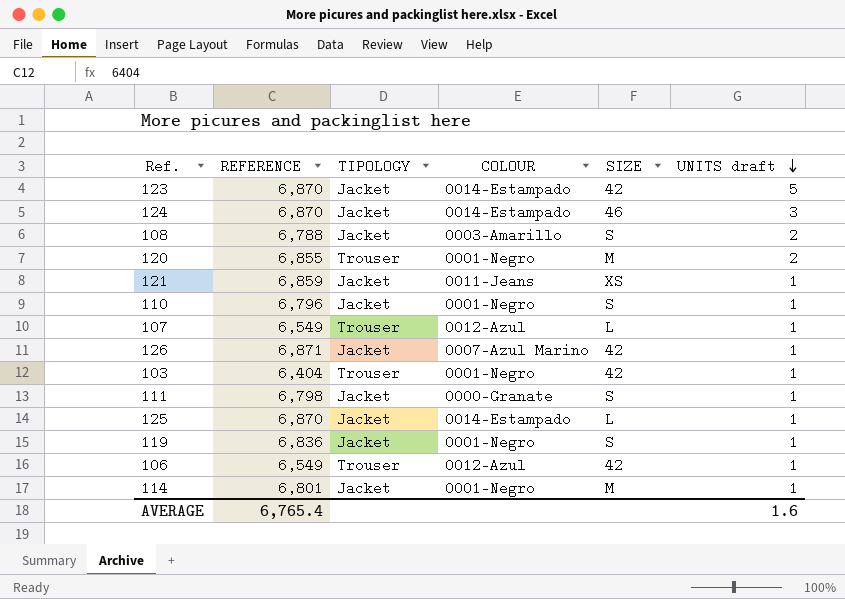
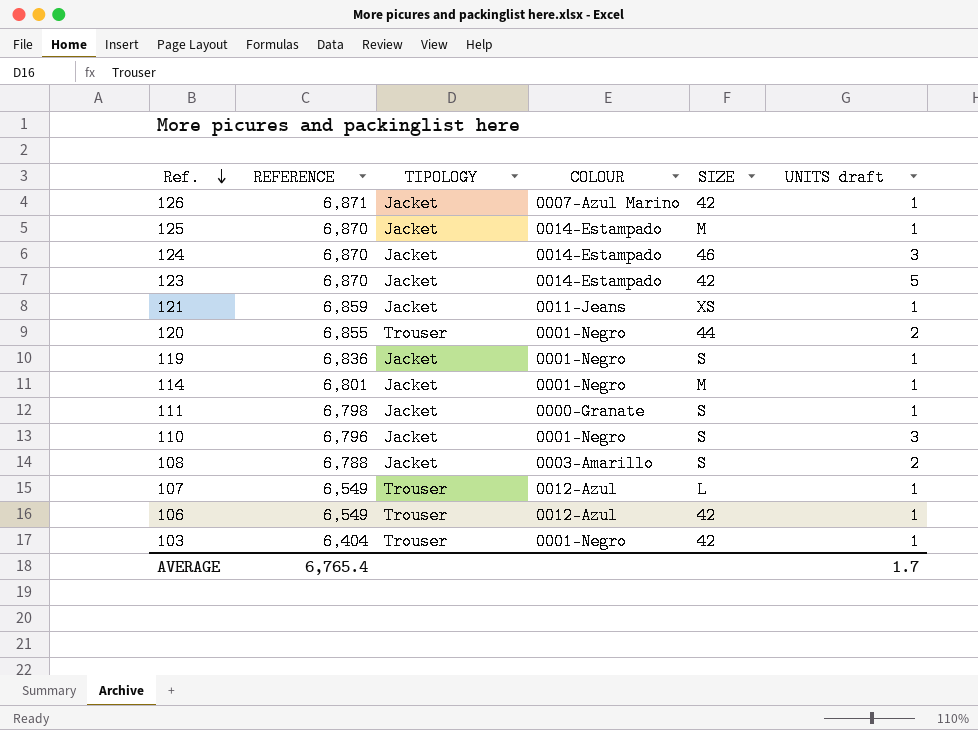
row order: UNITS draft descending -> Ref. descending
125 | SIZE: L -> M
120 | SIZE: M -> 44
110 | UNITS draft: 1 -> 3
AVERAGE | UNITS draft: 1.6 -> 1.7

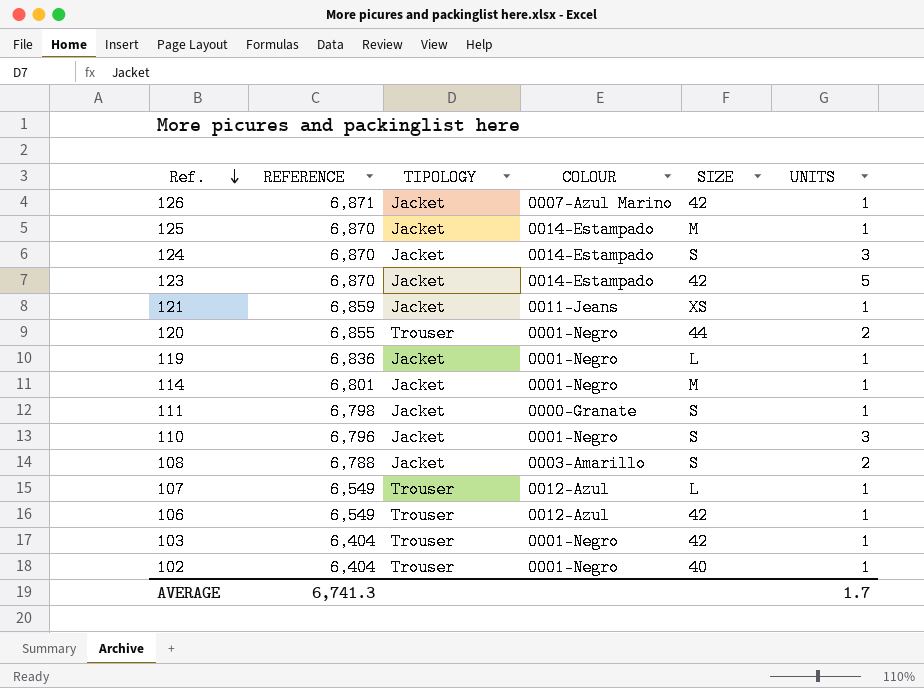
column name: UNITS draft -> UNITS
124 | SIZE: 46 -> S
119 | SIZE: S -> L
row 102: none -> 6,404 | Trouser | 0001-Negro | 40 | 1
AVERAGE | REFERENCE: 6,765.4 -> 6,741.3

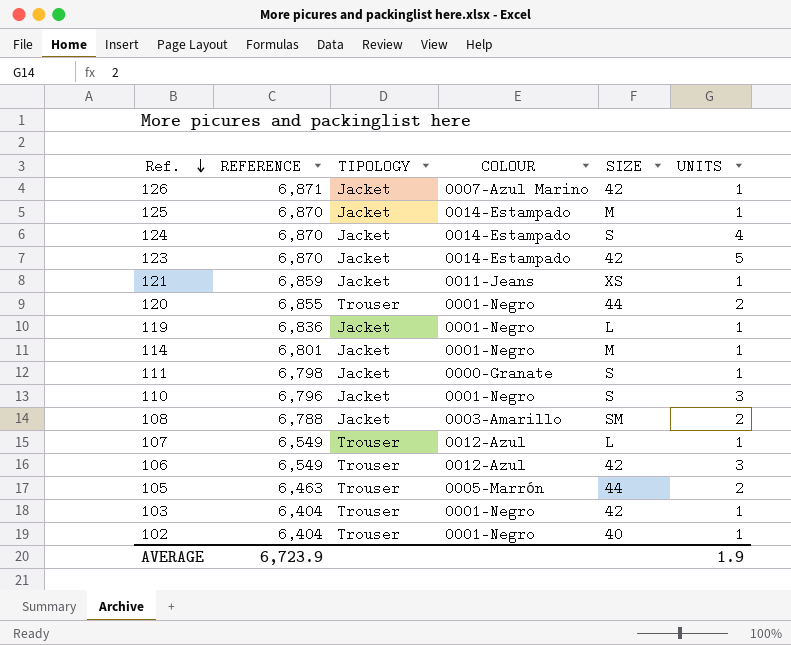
124 | UNITS: 3 -> 4
108 | SIZE: S -> SM
106 | UNITS: 1 -> 3
row 105: none -> 6,463 | Trouser | 0005-Marrón | 44 | 2
AVERAGE | REFERENCE: 6,741.3 -> 6,723.9
AVERAGE | UNITS: 1.7 -> 1.9

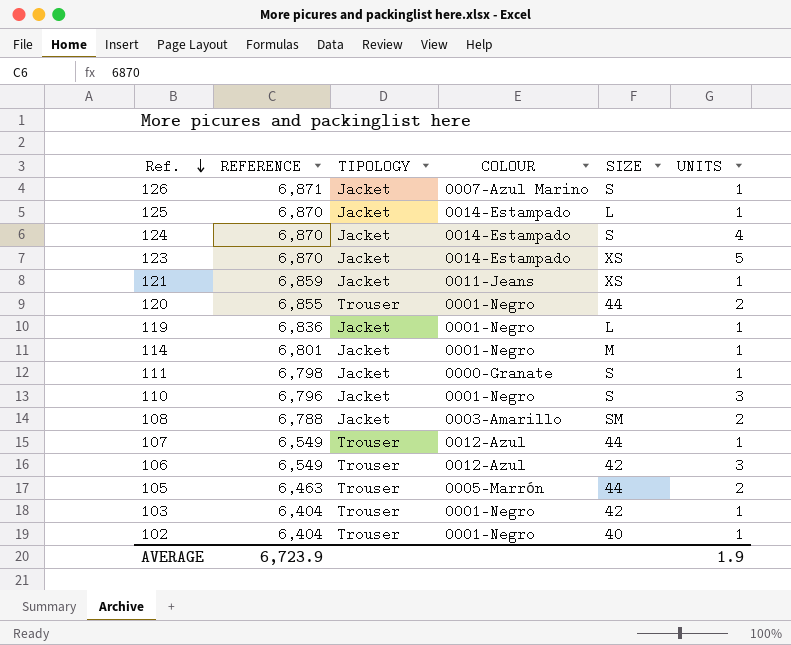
126 | SIZE: 42 -> S
125 | SIZE: M -> L
123 | SIZE: 42 -> XS
107 | SIZE: L -> 44

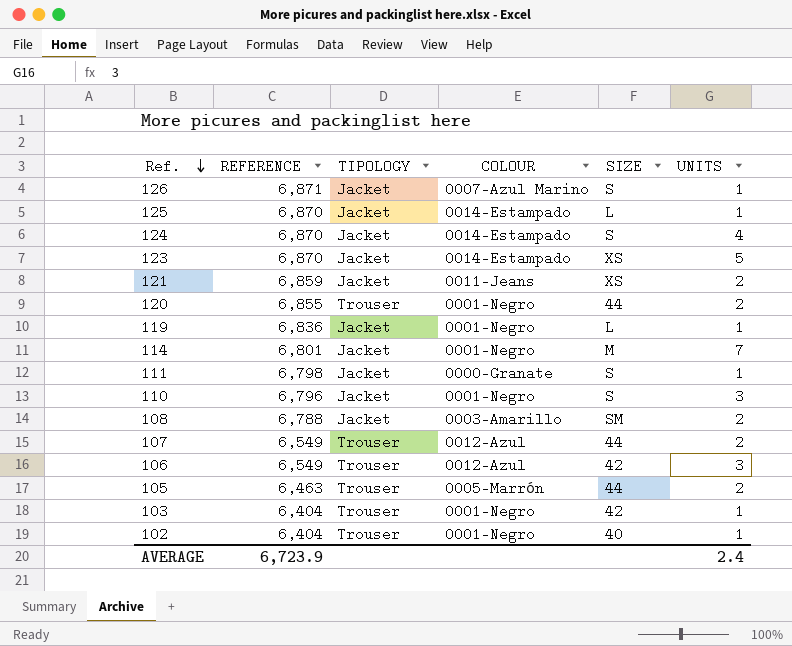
121 | UNITS: 1 -> 2
114 | UNITS: 1 -> 7
107 | UNITS: 1 -> 2
AVERAGE | UNITS: 1.9 -> 2.4

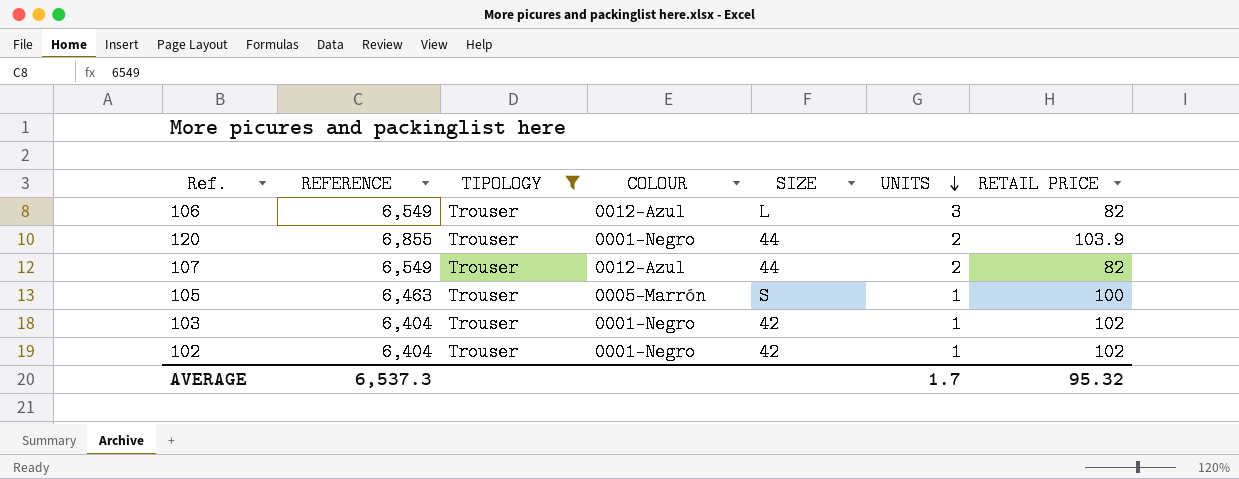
filter: none -> TIPOLOGY = Trouser
row order: Ref. descending -> UNITS descending
column RETAIL PRICE | position: none -> 7
106 | SIZE: 42 -> L
105 | SIZE: 44 -> S
105 | UNITS: 2 -> 1
102 | SIZE: 40 -> 42
AVERAGE | REFERENCE: 6,723.9 -> 6,537.3
AVERAGE | UNITS: 2.4 -> 1.7

